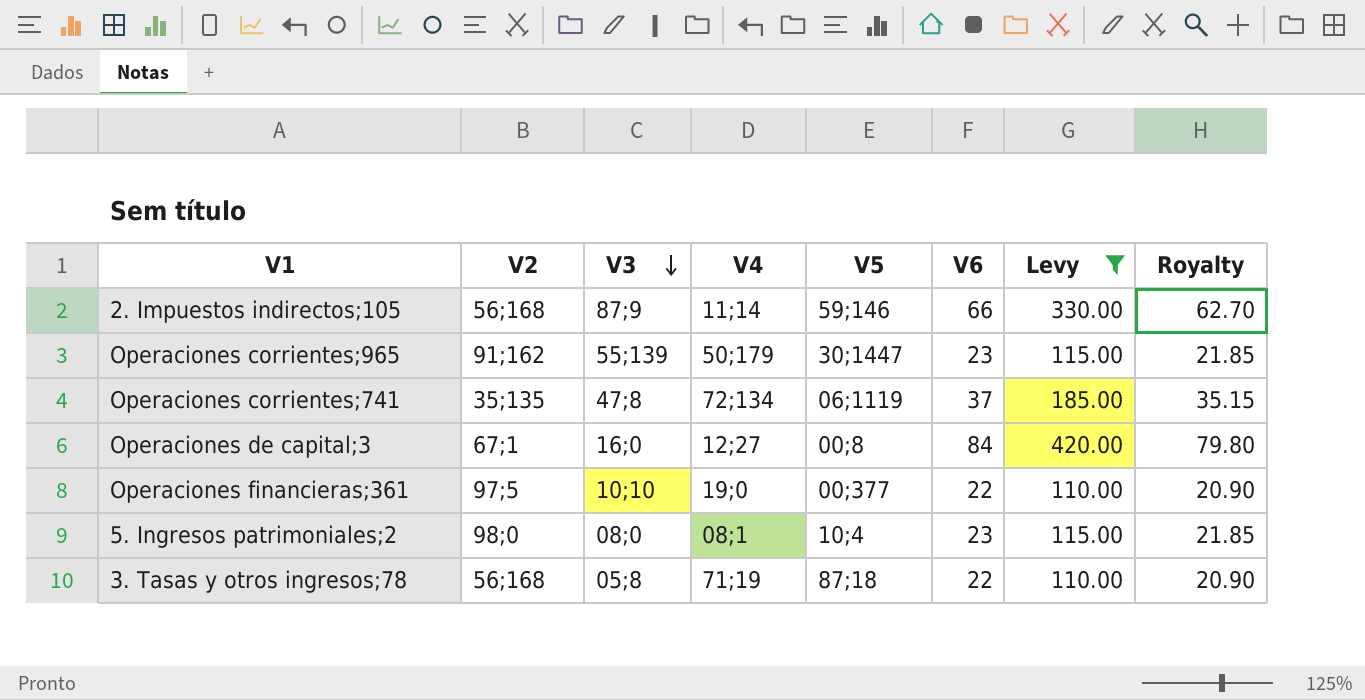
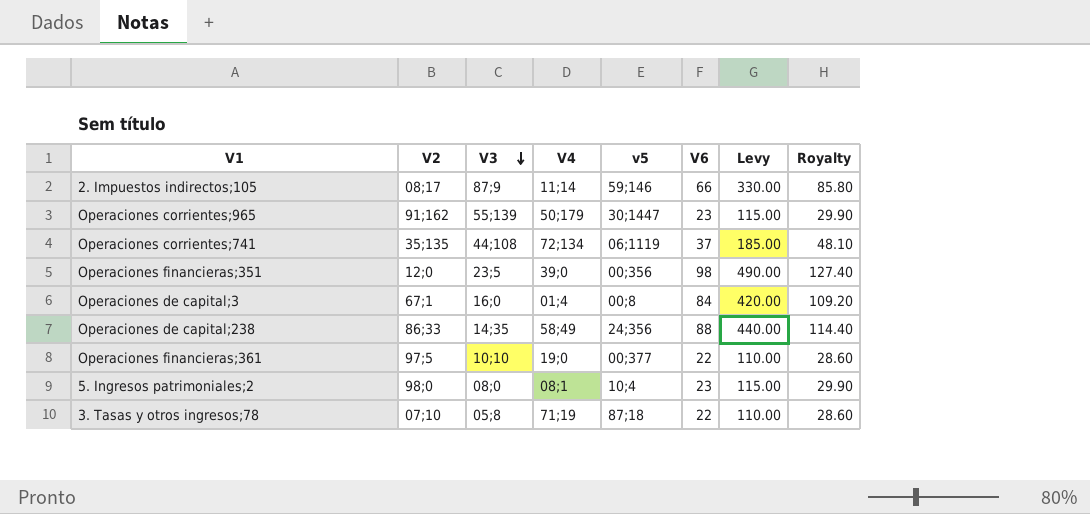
filter: Levy <= 420.00 -> none
column name: V5 -> v5
column Royalty | formula: [V6] * 0.95 -> [V6] * 1.3
2. Impuestos indirectos;105 | V2: 56;168 -> 08;17
Operaciones corrientes;741 | V3: 47;8 -> 44;108
Operaciones de capital;3 | V4: 12;27 -> 01;4
3. Tasas y otros ingresos;78 | V2: 56;168 -> 07;10

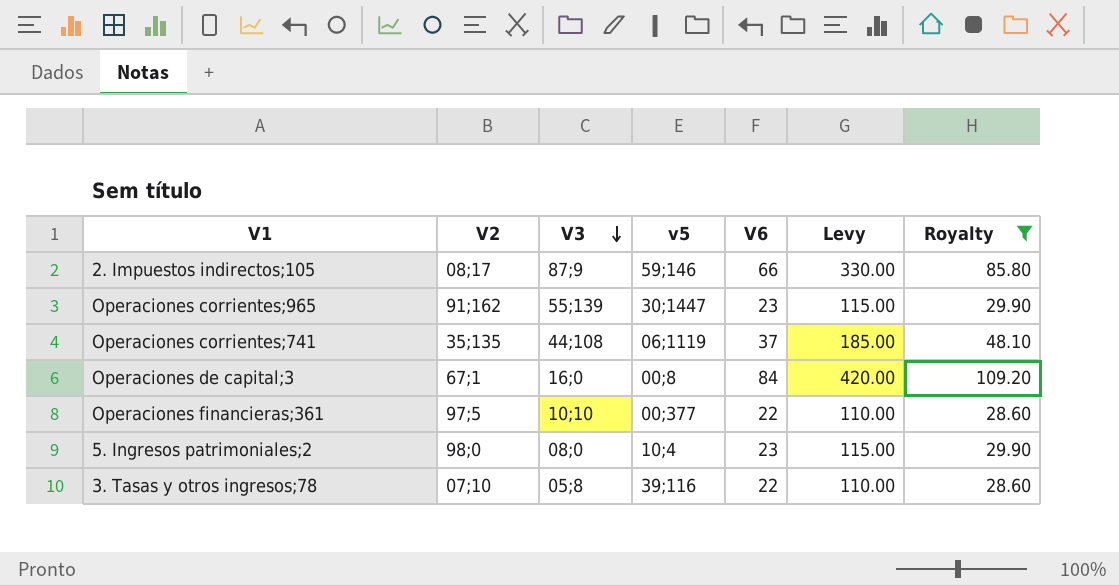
filter: none -> Royalty <= 109.20
column V4 | position: 4 -> none
3. Tasas y otros ingresos;78 | v5: 87;18 -> 39;116

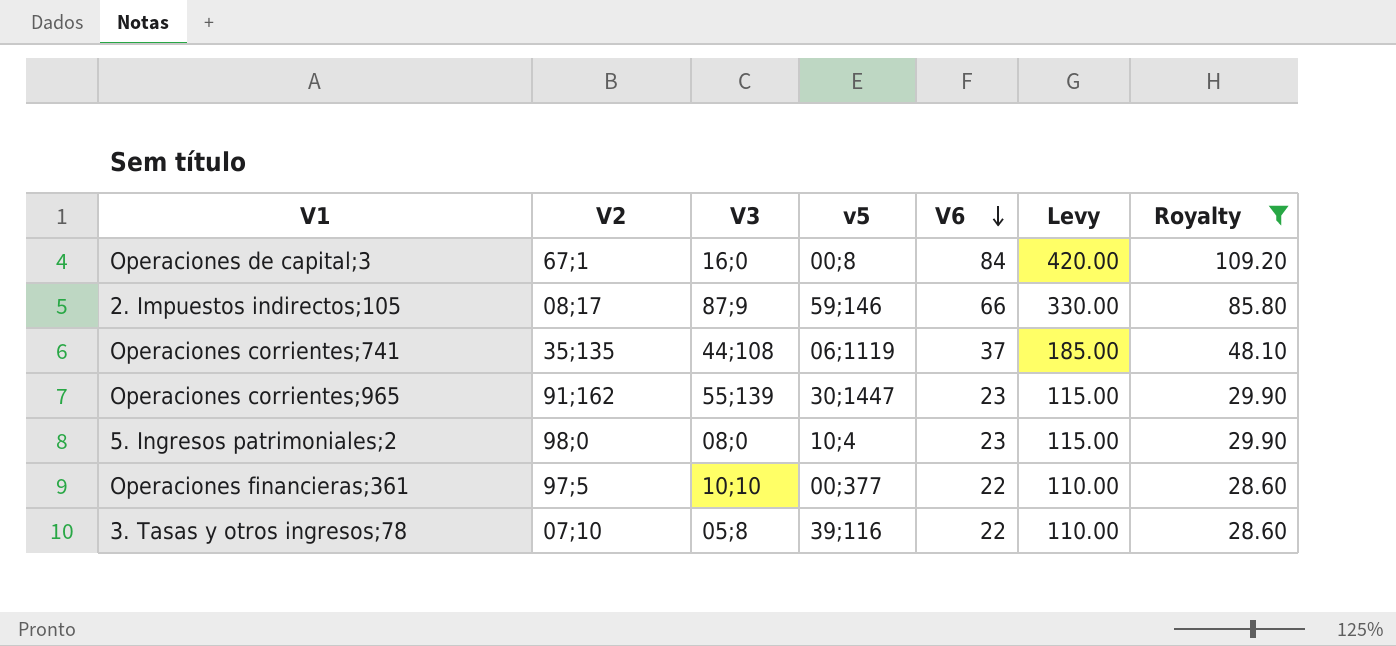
row order: V3 descending -> V6 descending

